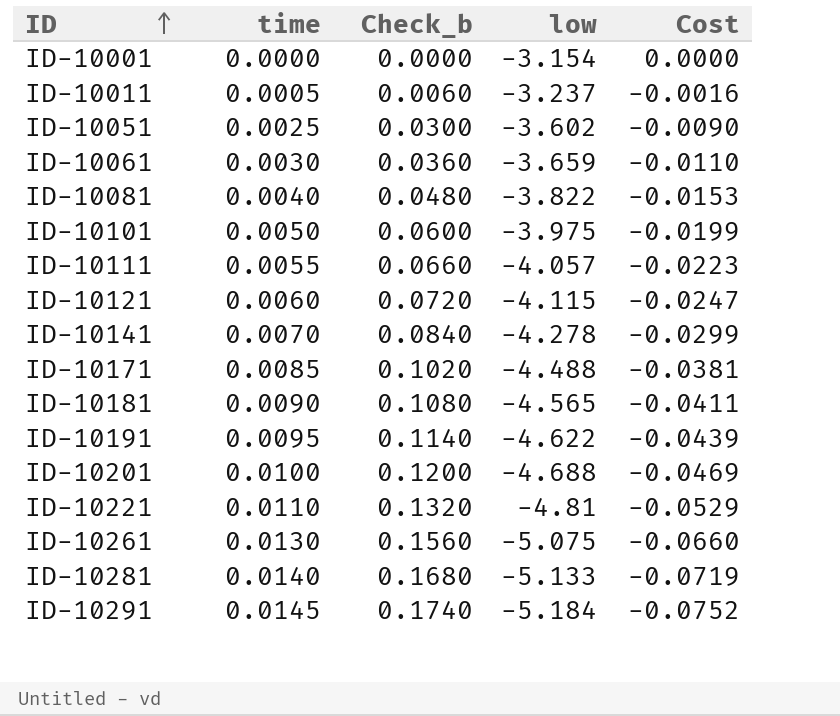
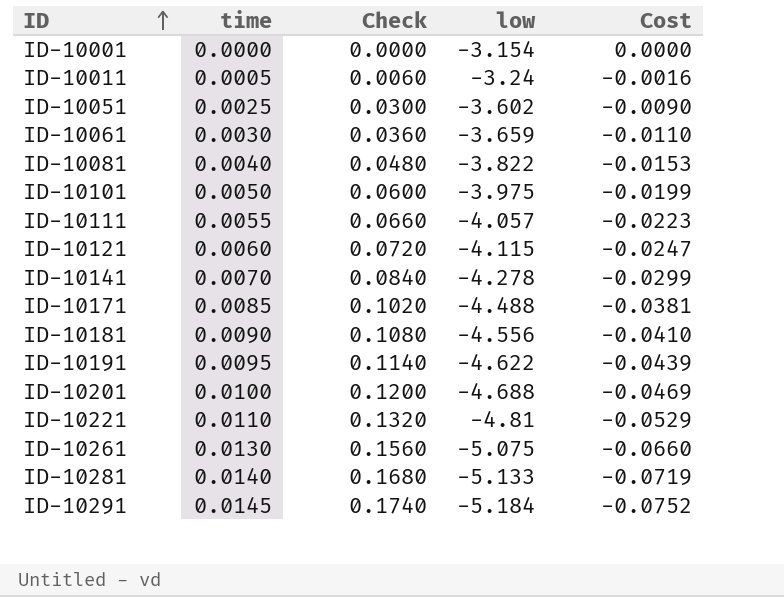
column name: Check_b -> Check
ID-10011 | low: -3.237 -> -3.24
ID-10181 | low: -4.565 -> -4.556
ID-10181 | Cost: -0.0411 -> -0.0410

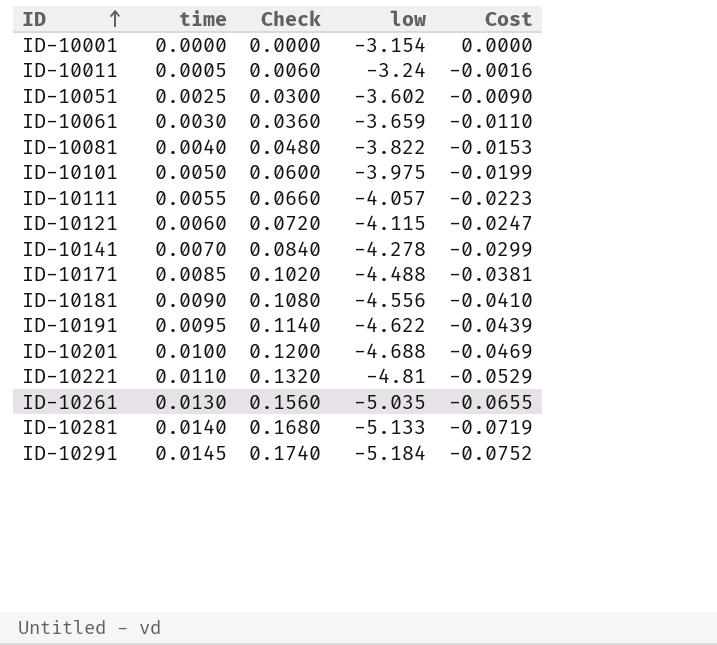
ID-10261 | low: -5.075 -> -5.035
ID-10261 | Cost: -0.0660 -> -0.0655

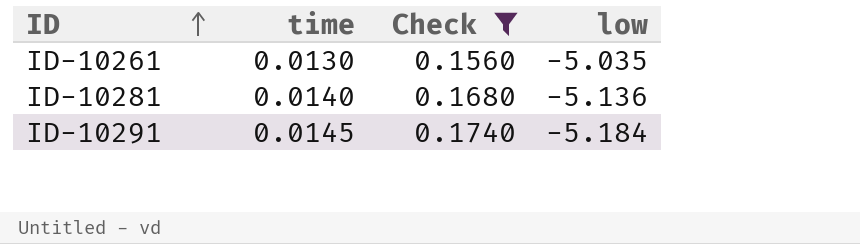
filter: none -> Check >= 0.1560
column Cost | formula: [time] * [low] -> none
ID-10281 | low: -5.133 -> -5.136

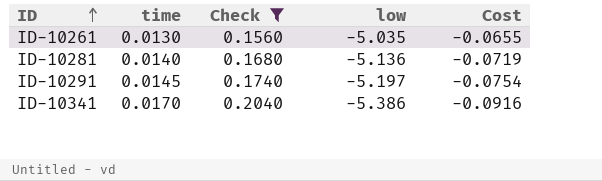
column Cost | formula: none -> [time] * [low]
ID-10291 | low: -5.184 -> -5.197
row ID-10341: none -> 0.0170 | 0.2040 | -5.386 | -0.0916

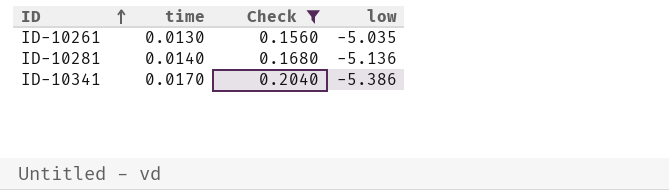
column Cost | formula: [time] * [low] -> none
row ID-10291: 0.0145 | 0.1740 | -5.197 | -0.0754 -> none

